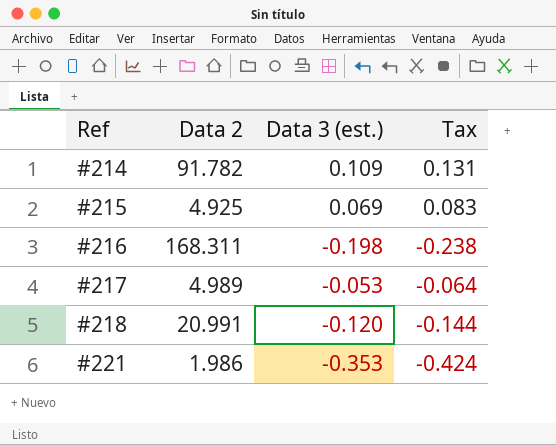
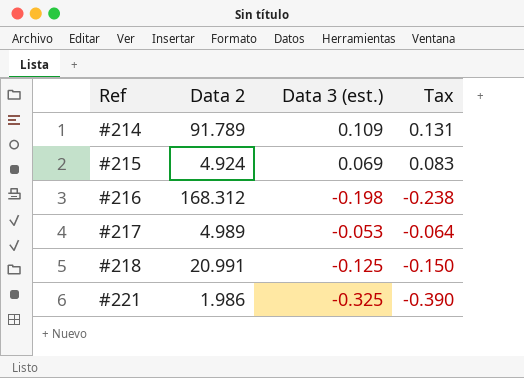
#214 | Data 2: 91.782 -> 91.789
#215 | Data 2: 4.925 -> 4.924
#216 | Data 2: 168.311 -> 168.312
#218 | Data 3 (est.): -0.120 -> -0.125
#218 | Tax: -0.144 -> -0.150
#221 | Data 3 (est.): -0.353 -> -0.325
#221 | Tax: -0.424 -> -0.390

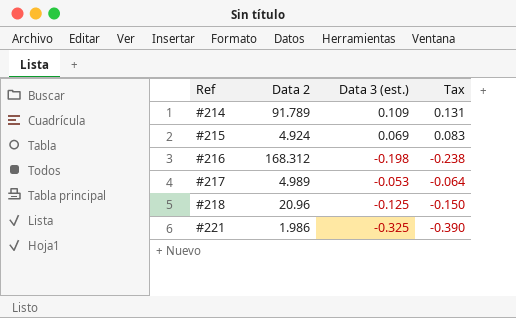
#218 | Data 2: 20.991 -> 20.96

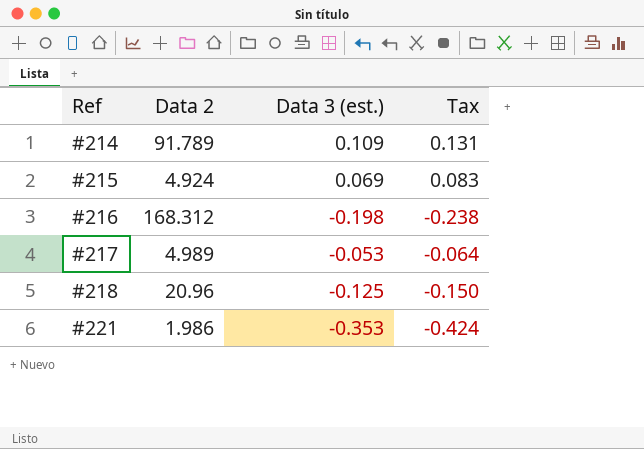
#221 | Data 3 (est.): -0.325 -> -0.353
#221 | Tax: -0.390 -> -0.424

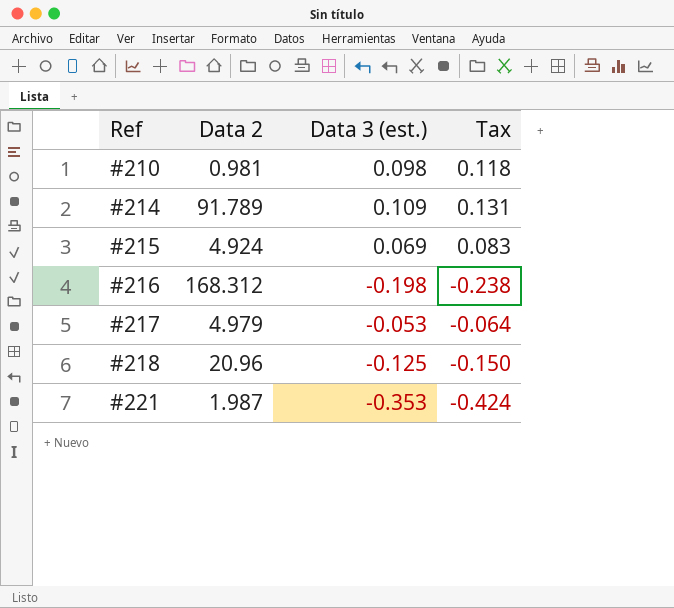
row #210: none -> 0.981 | 0.098 | 0.118
#217 | Data 2: 4.989 -> 4.979
#221 | Data 2: 1.986 -> 1.987

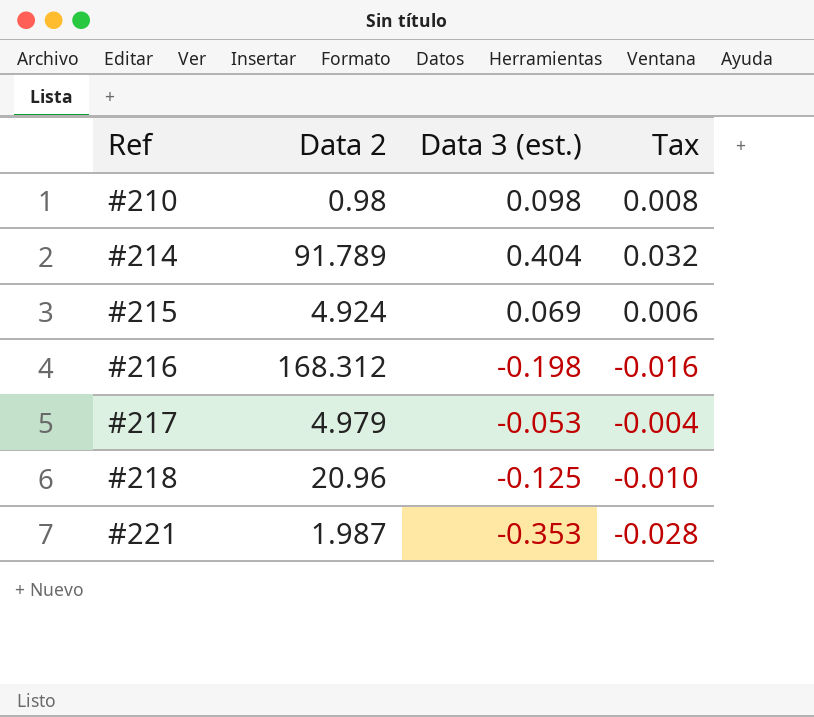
column Tax | formula: [Data 3 (est.)] * 1.2 -> [Data 3 (est.)] * 0.08
#210 | Data 2: 0.981 -> 0.98
#214 | Data 3 (est.): 0.109 -> 0.404

